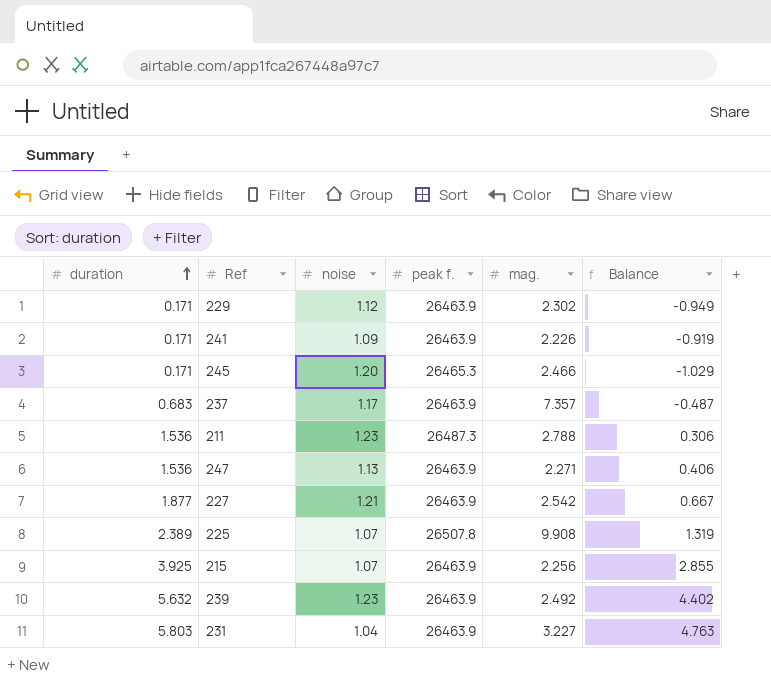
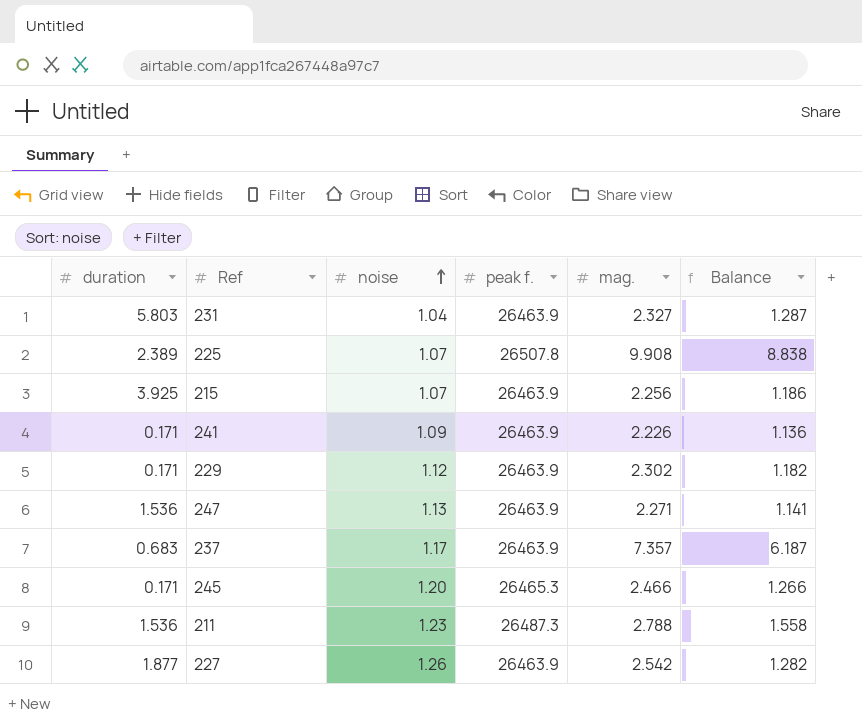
row order: duration ascending -> noise ascending
column Balance | formula: [duration] - [noise] -> [mag.] - [noise]
row 239: 5.632 | 1.23 | 26463.9 | 2.492 | 4.402 -> none
231 | mag.: 3.227 -> 2.327
227 | noise: 1.21 -> 1.26

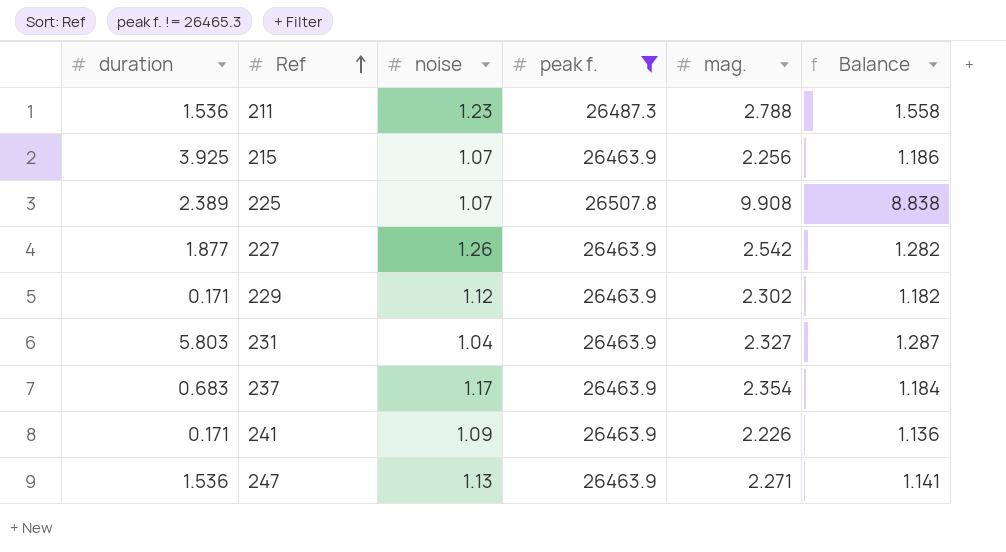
filter: none -> peak f. != 26465.3
row order: noise ascending -> Ref ascending
237 | mag.: 7.357 -> 2.354
237 | Balance: 6.187 -> 1.184

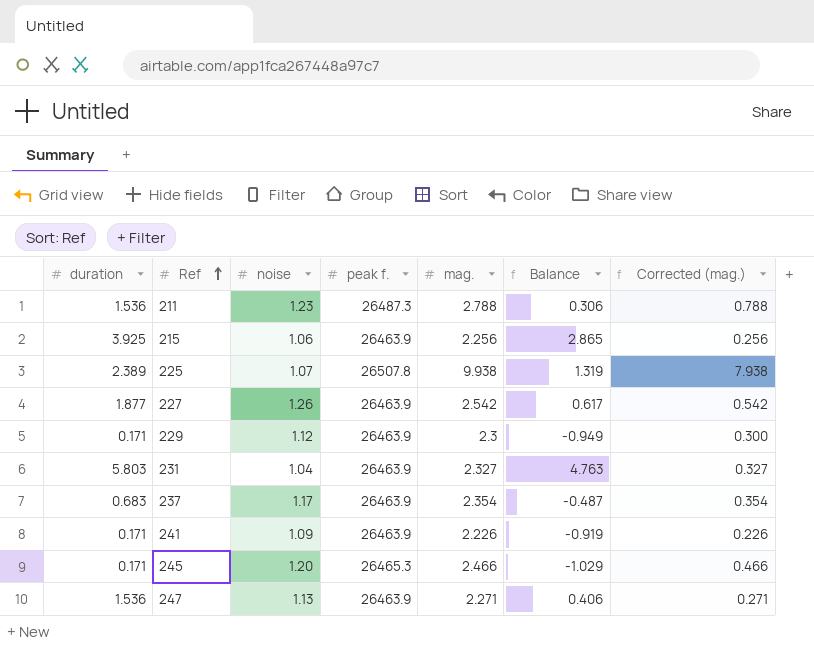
filter: peak f. != 26465.3 -> none
column Balance | formula: [mag.] - [noise] -> [duration] - [noise]
column Corrected (mag.) | formula: none -> [mag.] - 2
215 | noise: 1.07 -> 1.06
225 | mag.: 9.908 -> 9.938
229 | mag.: 2.302 -> 2.3

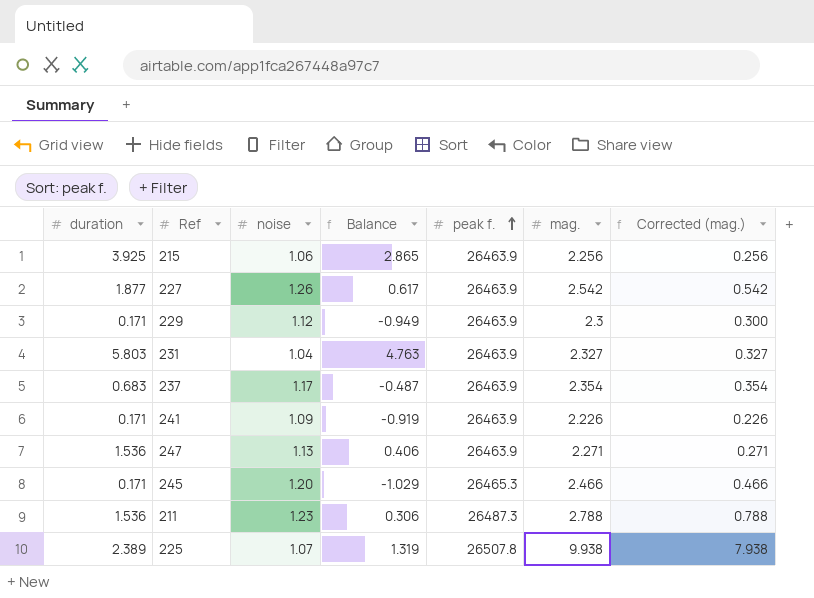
row order: Ref ascending -> peak f. ascending
column Balance | position: 6 -> 4

